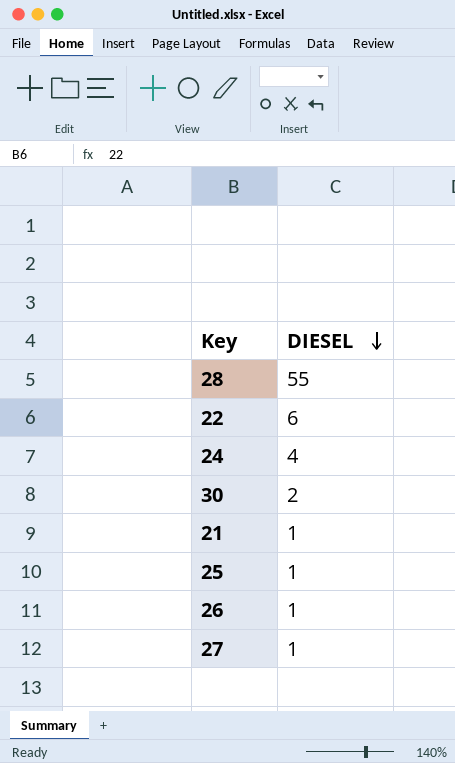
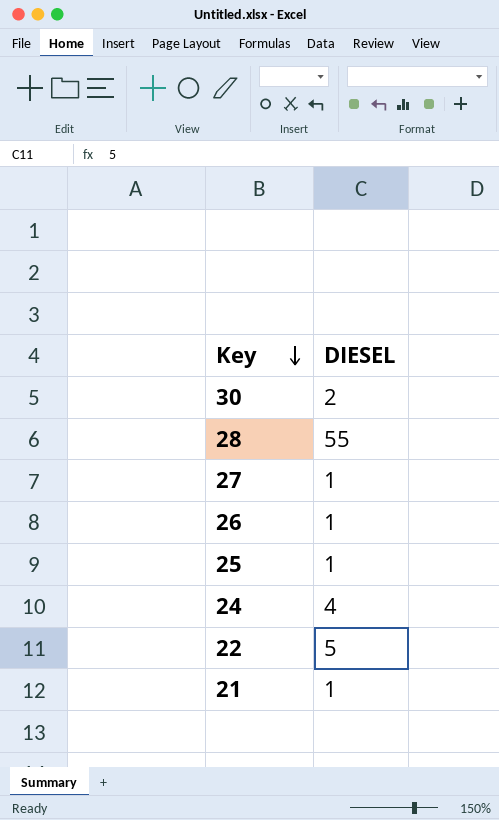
row order: DIESEL descending -> Key descending
22 | DIESEL: 6 -> 5

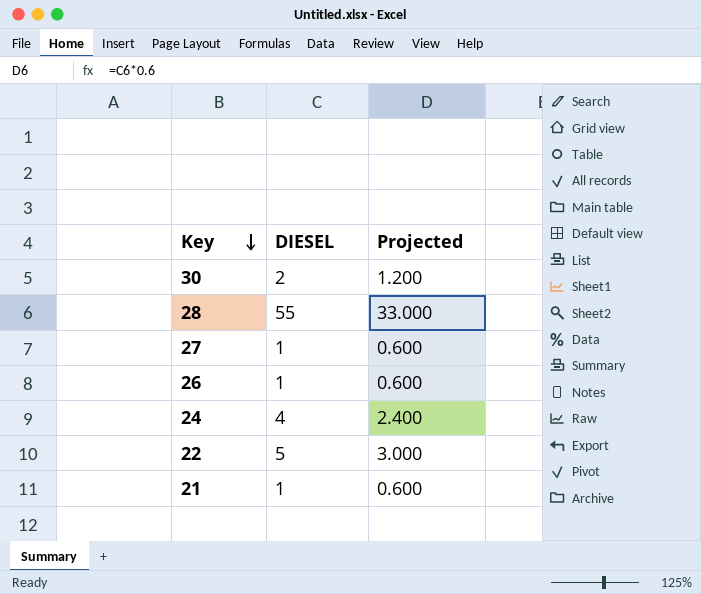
column Projected | formula: none -> [DIESEL] * 0.6
row 25: 1 -> none

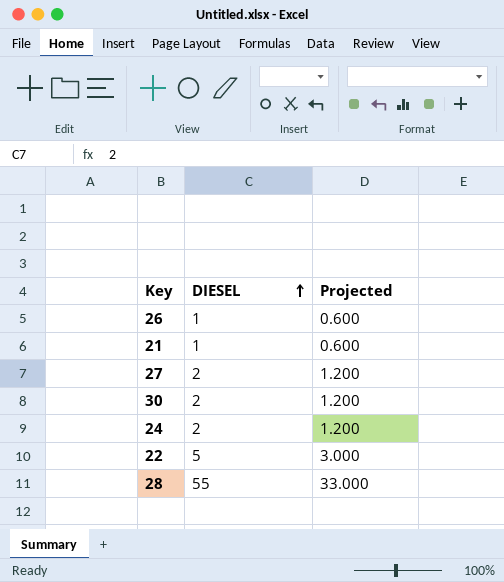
row order: Key descending -> DIESEL ascending
27 | DIESEL: 1 -> 2
27 | Projected: 0.600 -> 1.200
24 | DIESEL: 4 -> 2
24 | Projected: 2.400 -> 1.200

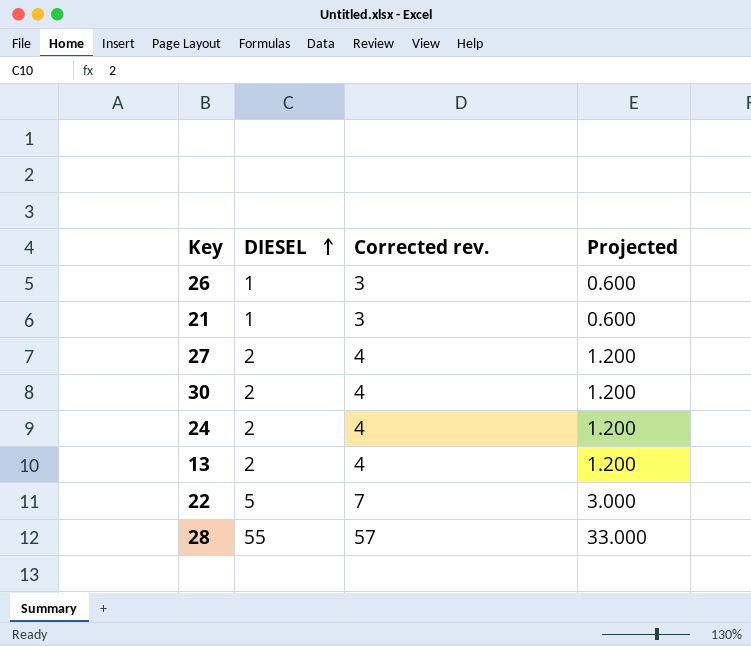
column Corrected rev. | formula: none -> [DIESEL] + 2
row 13: none -> 2 | 4 | 1.200

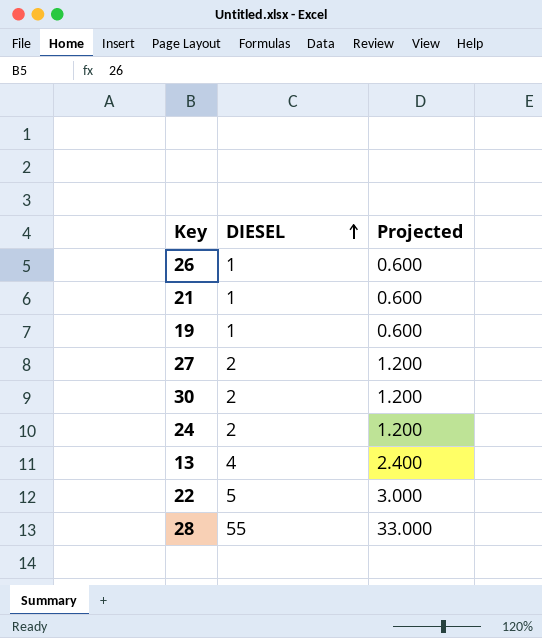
column Corrected rev. | formula: [DIESEL] + 2 -> none
row 19: none -> 1 | 0.600
13 | DIESEL: 2 -> 4
13 | Projected: 1.200 -> 2.400

